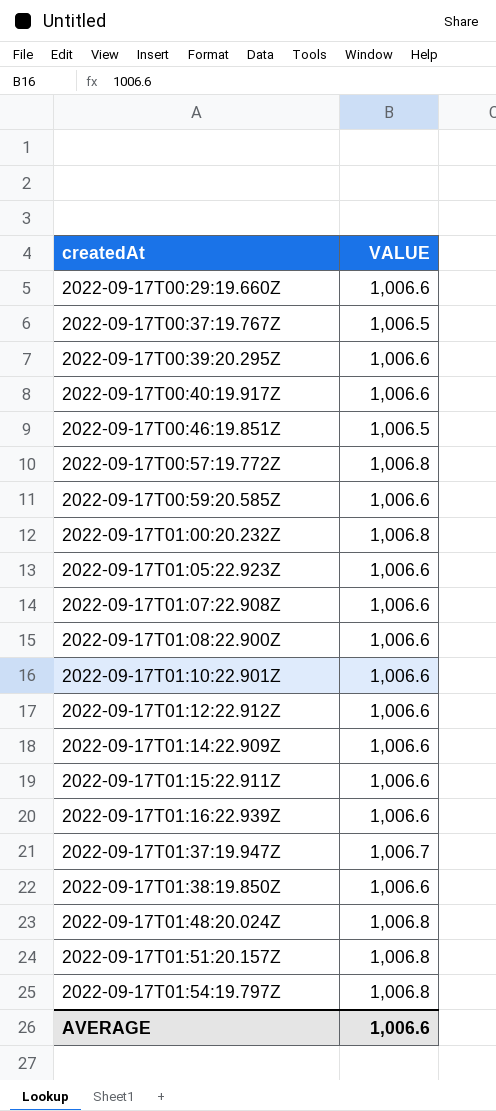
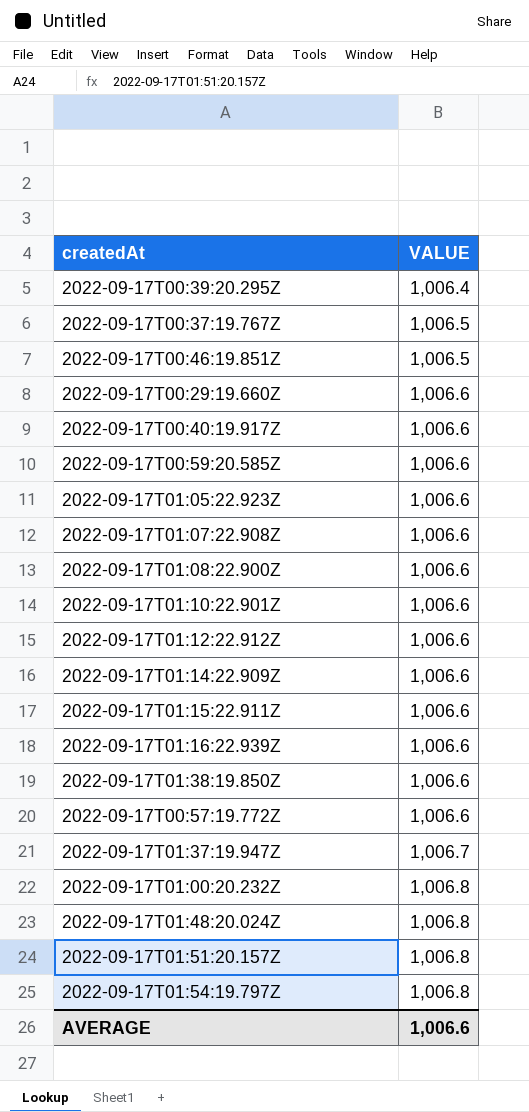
row order: createdAt ascending -> VALUE ascending
2022-09-17T00:39:20.295Z | VALUE: 1,006.6 -> 1,006.4
2022-09-17T00:57:19.772Z | VALUE: 1,006.8 -> 1,006.6

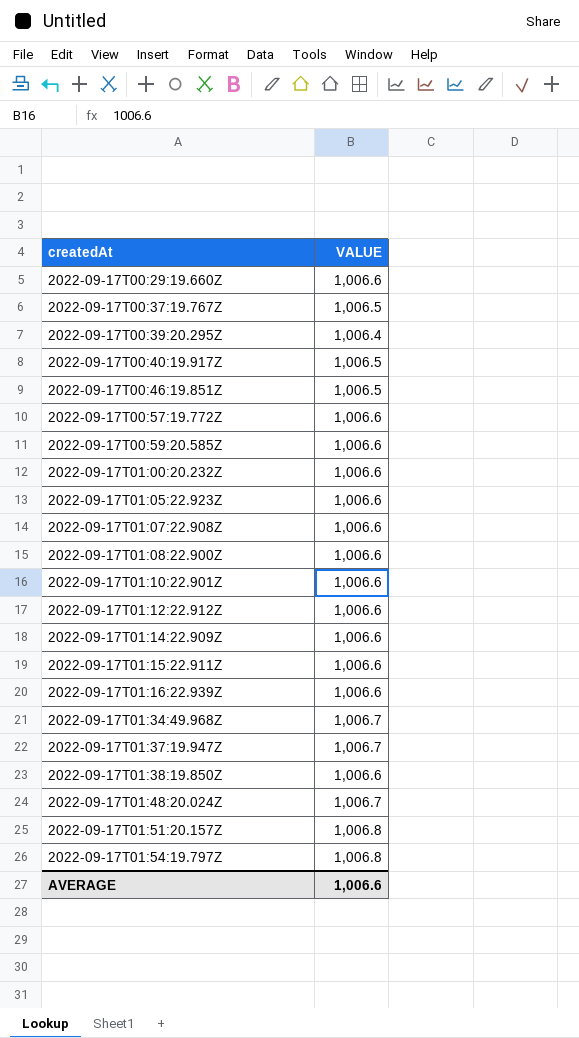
row order: VALUE ascending -> createdAt ascending
2022-09-17T00:40:19.917Z | VALUE: 1,006.6 -> 1,006.5
2022-09-17T01:00:20.232Z | VALUE: 1,006.8 -> 1,006.6
row 2022-09-17T01:34:49.968Z: none -> 1,006.7
2022-09-17T01:48:20.024Z | VALUE: 1,006.8 -> 1,006.7

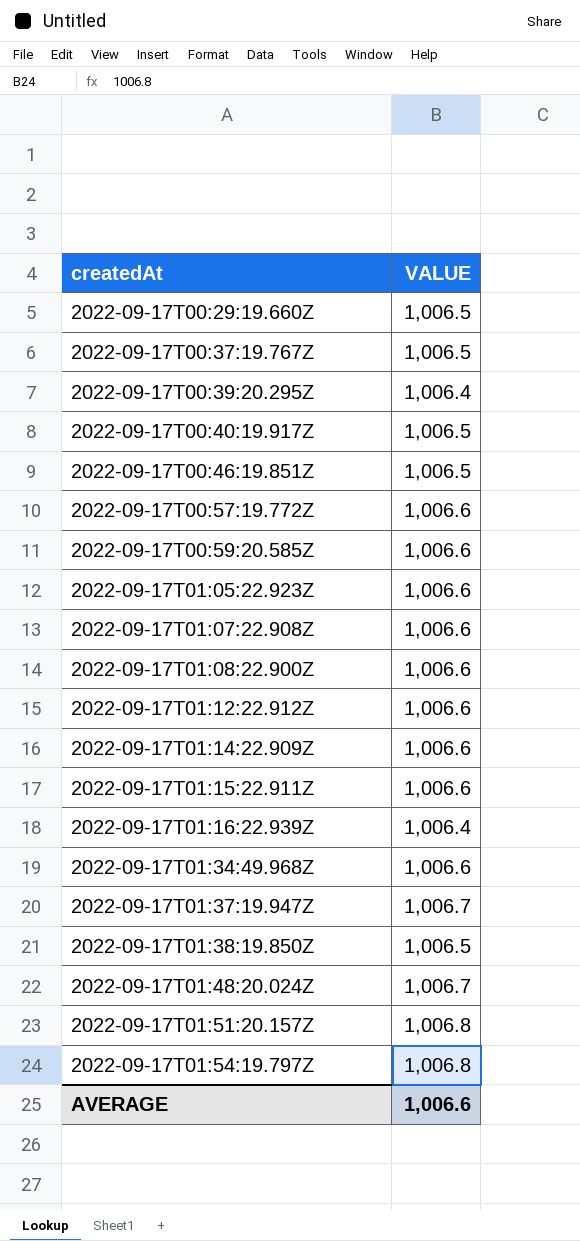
row 2022-09-17T01:00:20.232Z: 1,006.6 -> none
row 2022-09-17T01:10:22.901Z: 1,006.6 -> none
2022-09-17T00:29:19.660Z | VALUE: 1,006.6 -> 1,006.5
2022-09-17T01:16:22.939Z | VALUE: 1,006.6 -> 1,006.4
2022-09-17T01:34:49.968Z | VALUE: 1,006.7 -> 1,006.6
2022-09-17T01:38:19.850Z | VALUE: 1,006.6 -> 1,006.5

